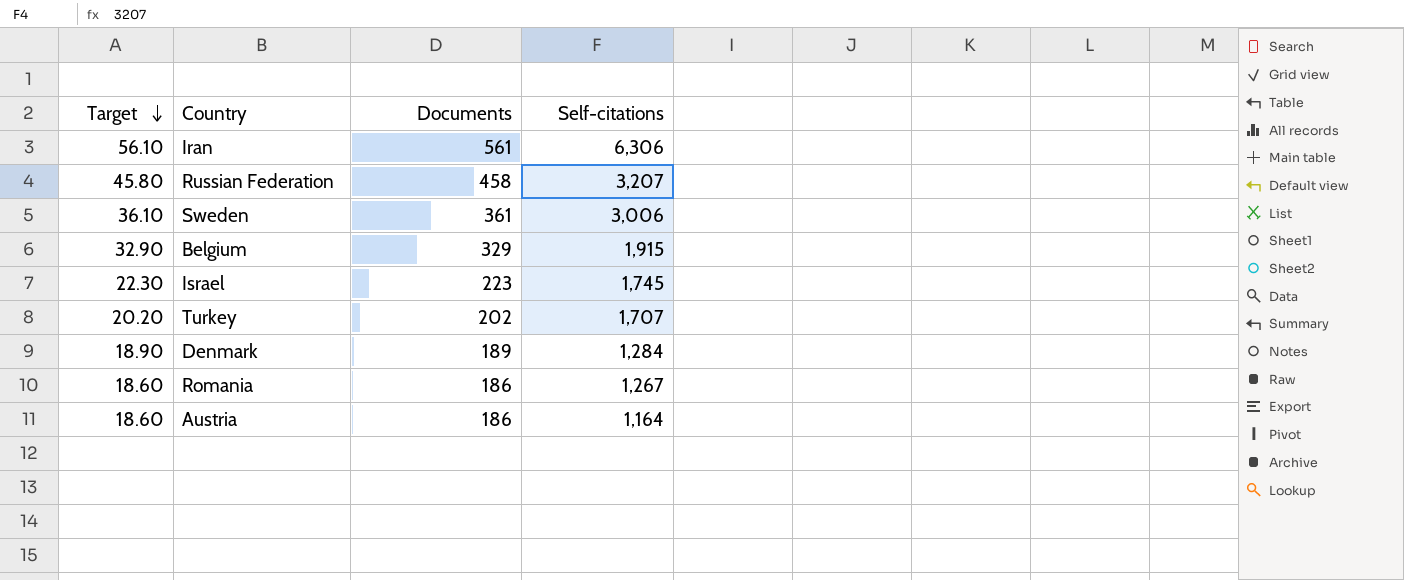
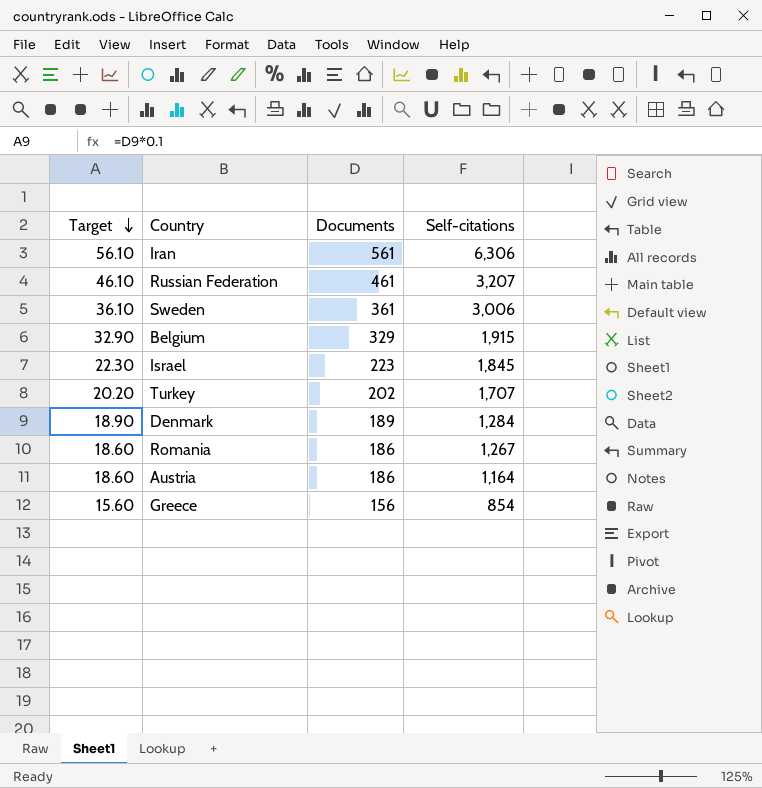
Russian Federation | Target: 45.80 -> 46.10
Russian Federation | Documents: 458 -> 461
Israel | Self-citations: 1,745 -> 1,845
row Greece: none -> 15.60 | 156 | 854

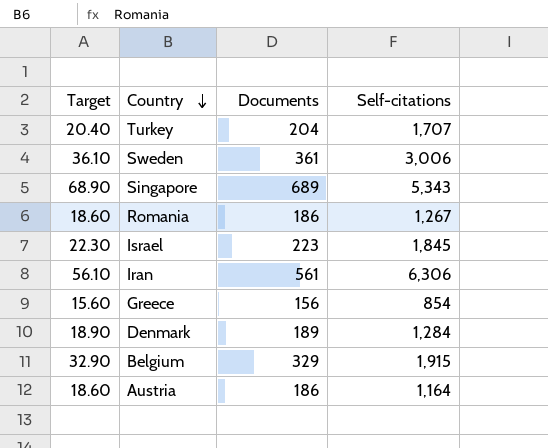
row order: Target descending -> Country descending
row Russian Federation: 46.10 | 461 | 3,207 -> none
Turkey | Target: 20.20 -> 20.40
Turkey | Documents: 202 -> 204
row Singapore: none -> 68.90 | 689 | 5,343

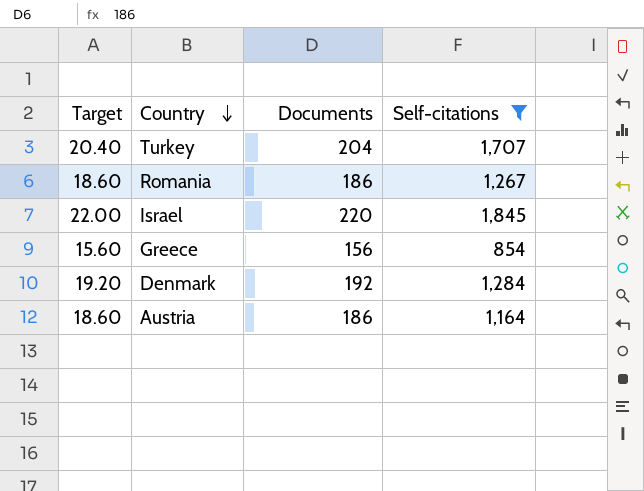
filter: none -> Self-citations <= 1,845
Israel | Target: 22.30 -> 22.00
Israel | Documents: 223 -> 220
Denmark | Target: 18.90 -> 19.20
Denmark | Documents: 189 -> 192

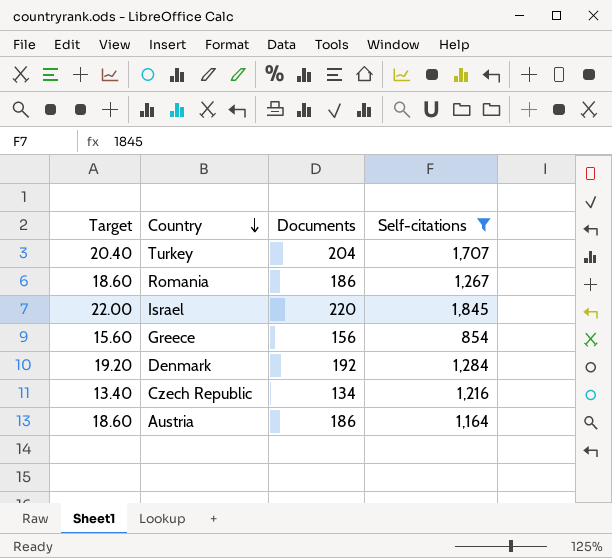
row Czech Republic: none -> 13.40 | 134 | 1,216

